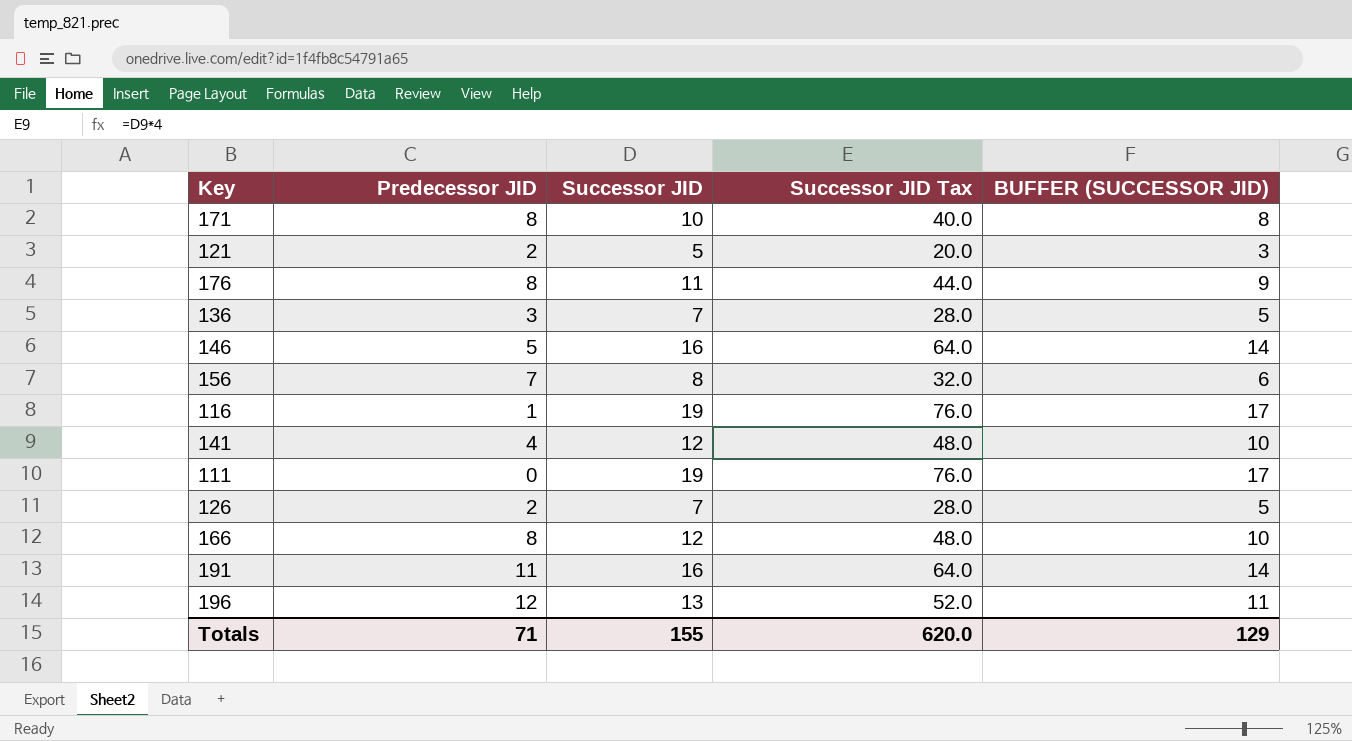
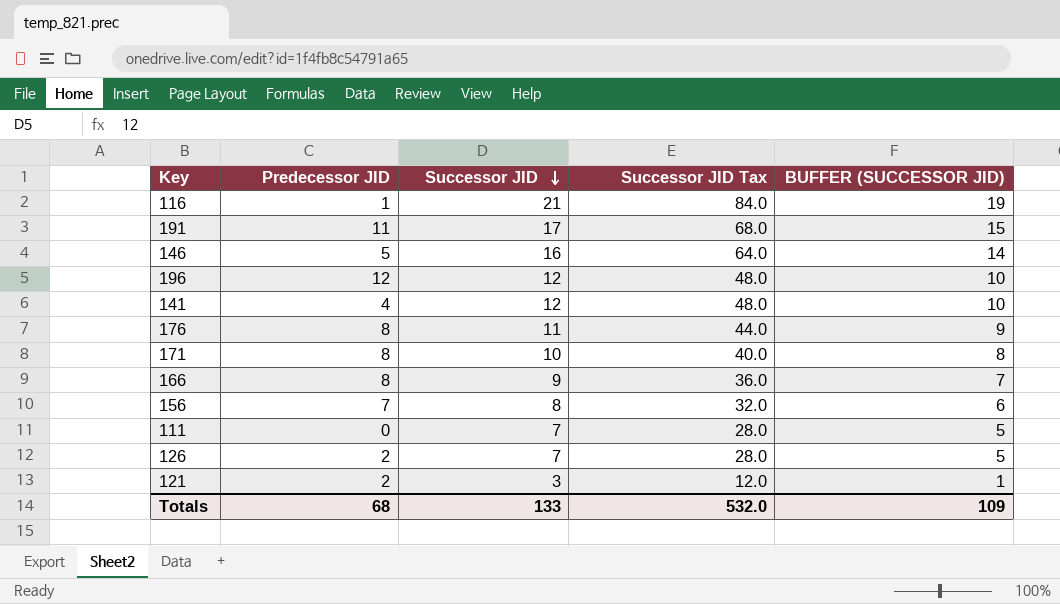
row order: none -> Successor JID descending
row 136: 3 | 7 | 28.0 | 5 -> none
116 | Successor JID: 19 -> 21
116 | Successor JID Tax: 76.0 -> 84.0
116 | BUFFER (SUCCESSOR JID): 17 -> 19
191 | Successor JID: 16 -> 17
191 | Successor JID Tax: 64.0 -> 68.0
191 | BUFFER (SUCCESSOR JID): 14 -> 15
196 | Successor JID: 13 -> 12
196 | Successor JID Tax: 52.0 -> 48.0
196 | BUFFER (SUCCESSOR JID): 11 -> 10
166 | Successor JID: 12 -> 9
166 | Successor JID Tax: 48.0 -> 36.0
166 | BUFFER (SUCCESSOR JID): 10 -> 7
111 | Successor JID: 19 -> 7
111 | Successor JID Tax: 76.0 -> 28.0
111 | BUFFER (SUCCESSOR JID): 17 -> 5
121 | Successor JID: 5 -> 3
121 | Successor JID Tax: 20.0 -> 12.0
121 | BUFFER (SUCCESSOR JID): 3 -> 1
Totals | Predecessor JID: 71 -> 68
Totals | Successor JID: 155 -> 133
Totals | Successor JID Tax: 620.0 -> 532.0
Totals | BUFFER (SUCCESSOR JID): 129 -> 109

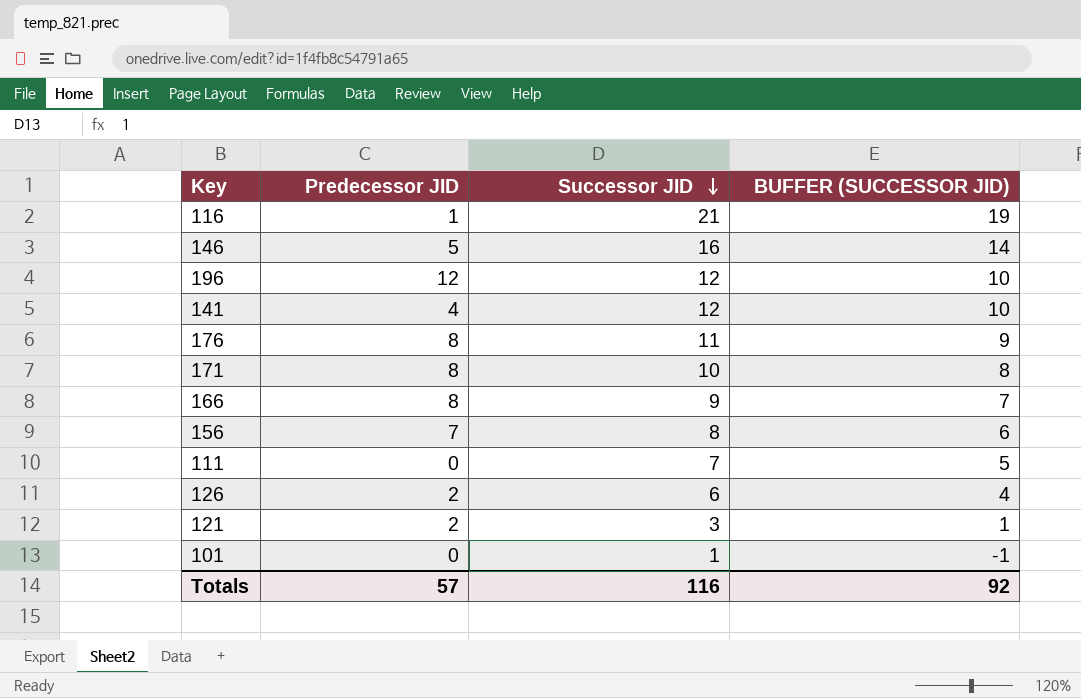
column Successor JID Tax | formula: [Successor JID] * 4 -> none
row 191: 11 | 17 | 68.0 | 15 -> none
126 | Successor JID: 7 -> 6
126 | BUFFER (SUCCESSOR JID): 5 -> 4
row 101: none -> 0 | 1 | -1
Totals | Predecessor JID: 68 -> 57
Totals | Successor JID: 133 -> 116
Totals | BUFFER (SUCCESSOR JID): 109 -> 92

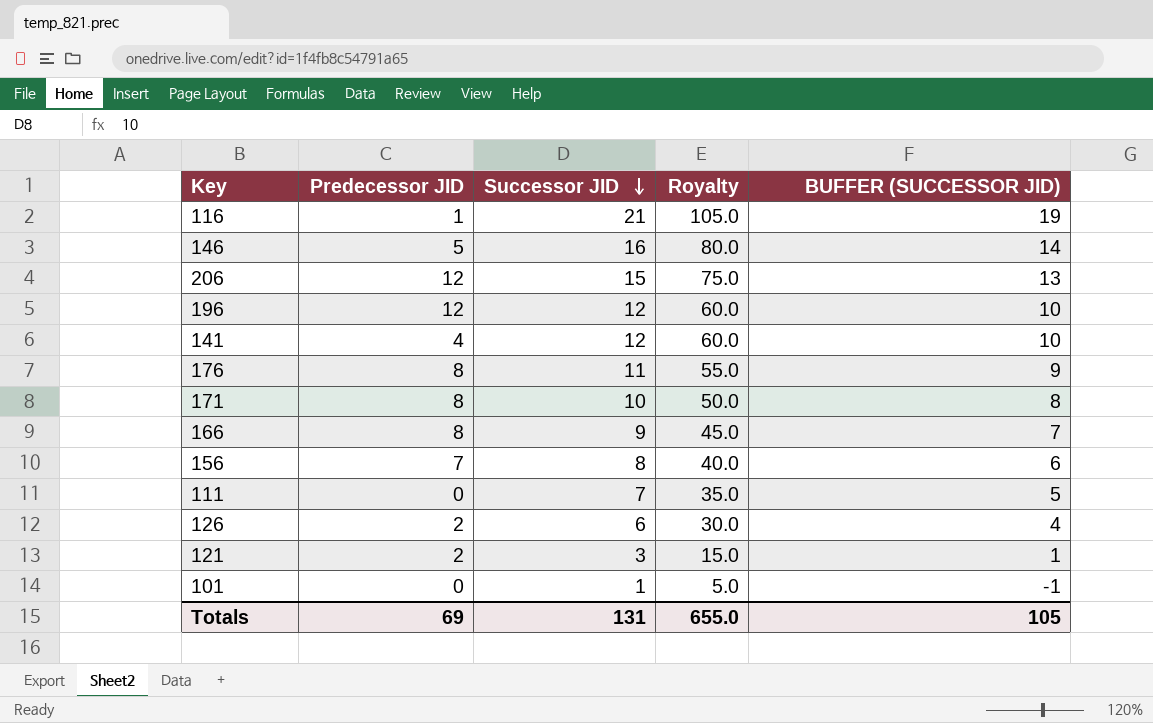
column Royalty | formula: none -> [Successor JID] * 5
row 206: none -> 12 | 15 | 75.0 | 13
Totals | Predecessor JID: 57 -> 69
Totals | Successor JID: 116 -> 131
Totals | BUFFER (SUCCESSOR JID): 92 -> 105

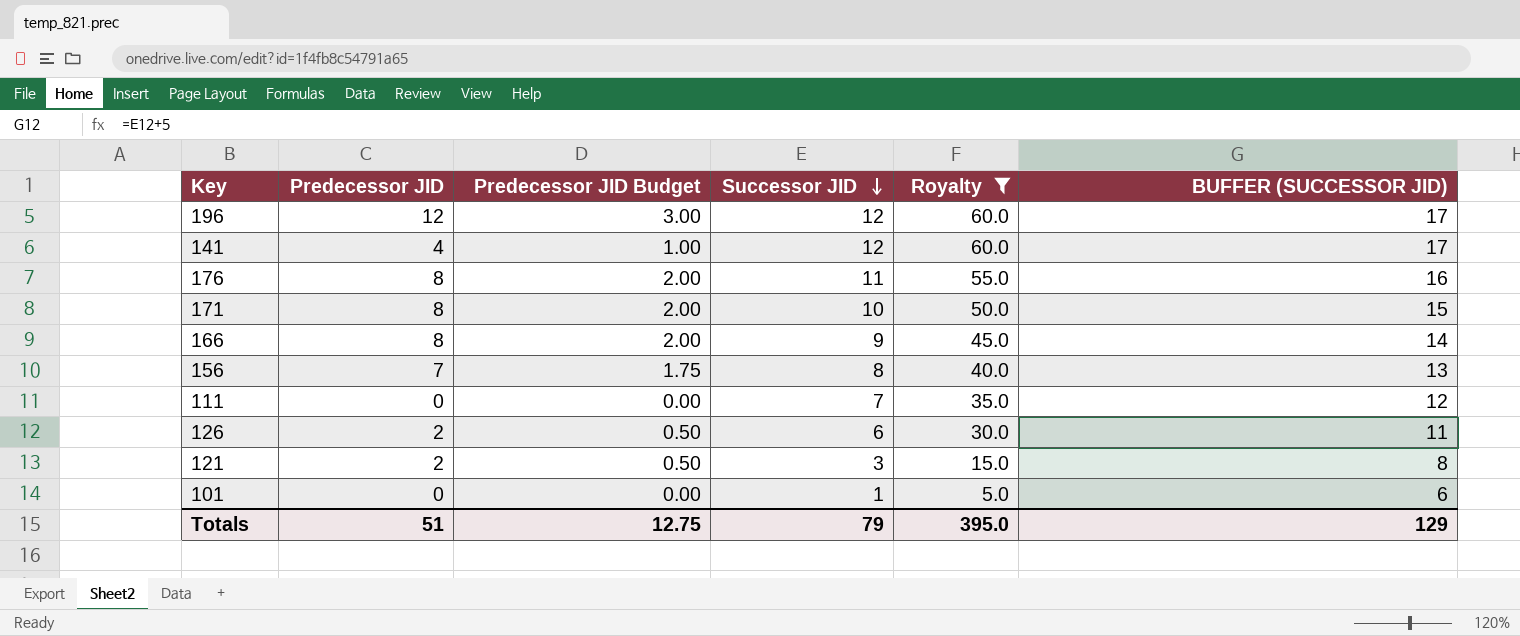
filter: none -> Royalty <= 60.0
column Predecessor JID Budget | formula: none -> [Predecessor JID] * 0.25
column BUFFER (SUCCESSOR JID) | formula: [Successor JID] - 2 -> [Successor JID] + 5
Totals | Predecessor JID: 69 -> 51
Totals | Successor JID: 131 -> 79
Totals | Royalty: 655.0 -> 395.0
Totals | BUFFER (SUCCESSOR JID): 105 -> 129

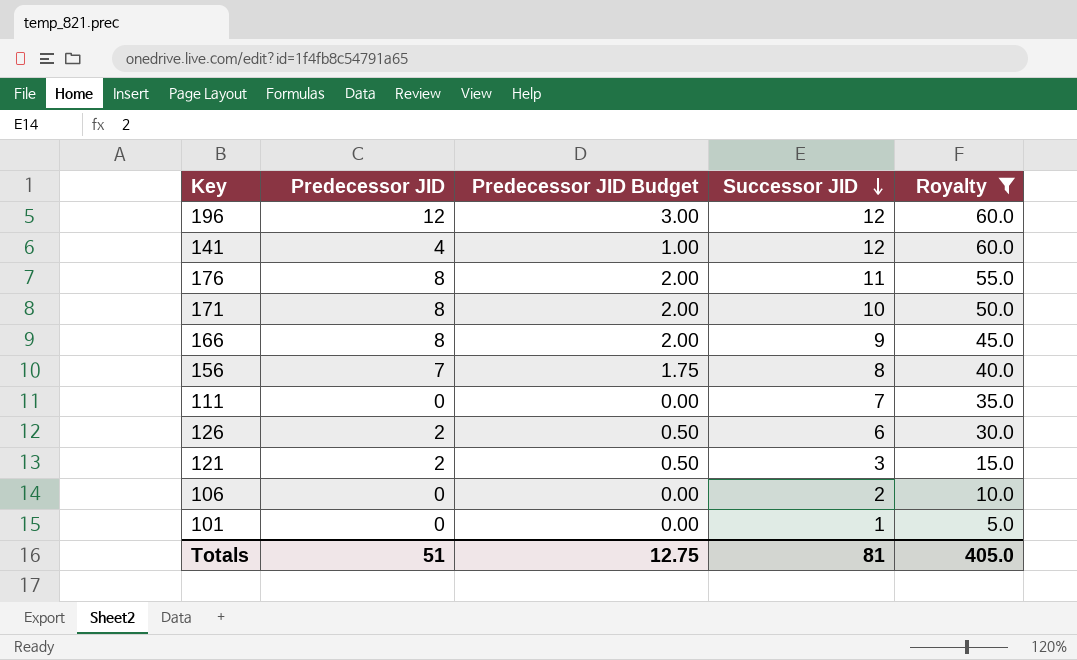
column BUFFER (SUCCESSOR JID) | formula: [Successor JID] + 5 -> none
row 106: none -> 0 | 0.00 | 2 | 10.0
Totals | Successor JID: 79 -> 81
Totals | Royalty: 395.0 -> 405.0

